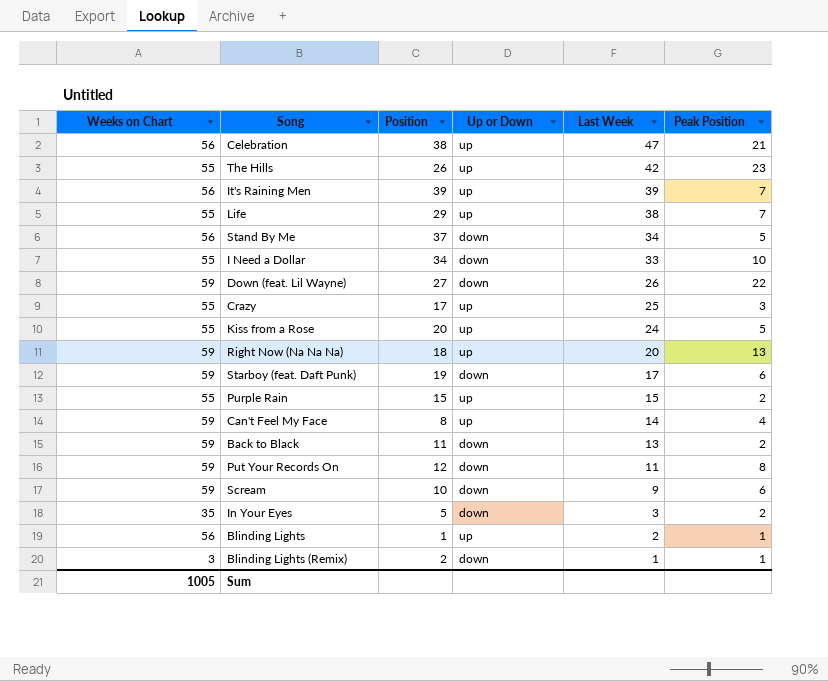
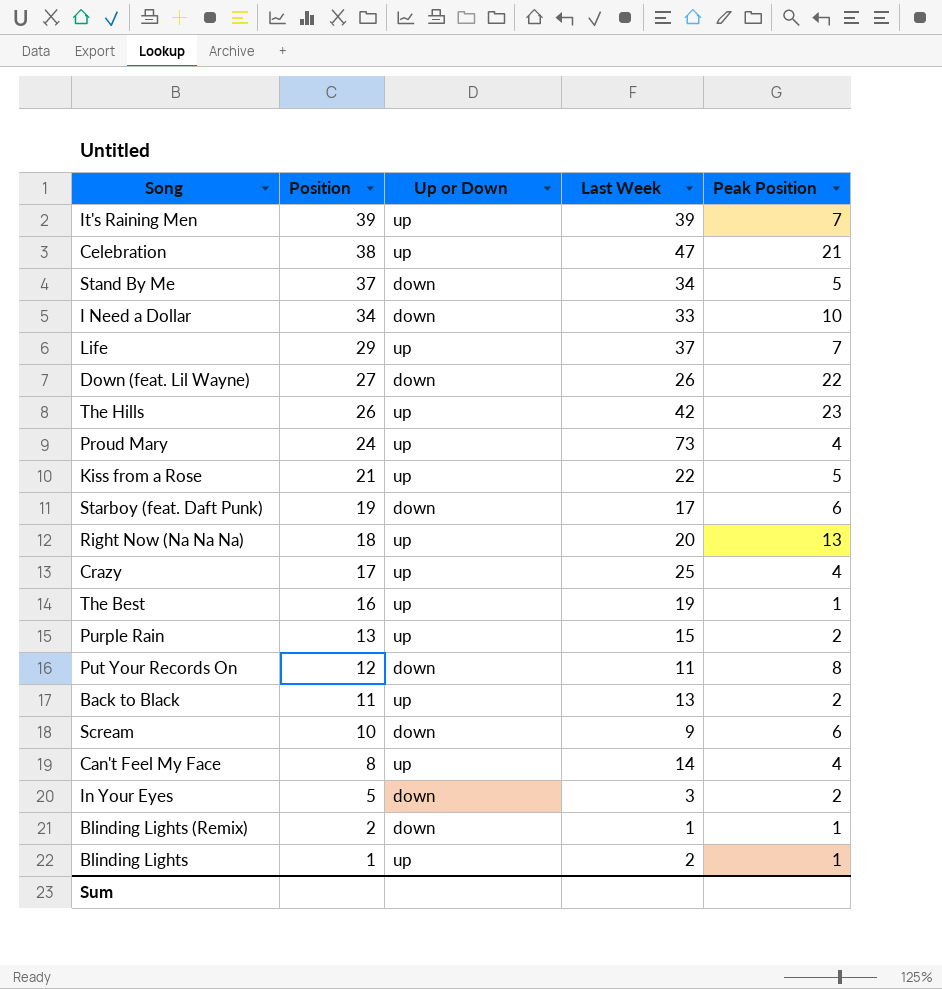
row order: Last Week descending -> Position descending
column Weeks on Chart | position: 1 -> none
Life | Last Week: 38 -> 37
row Proud Mary: none -> 24 | up | 73 | 4
Kiss from a Rose | Position: 20 -> 21
Kiss from a Rose | Last Week: 24 -> 22
Crazy | Peak Position: 3 -> 4
row The Best: none -> 16 | up | 19 | 1
Purple Rain | Position: 15 -> 13
Back to Black | Up or Down: down -> up

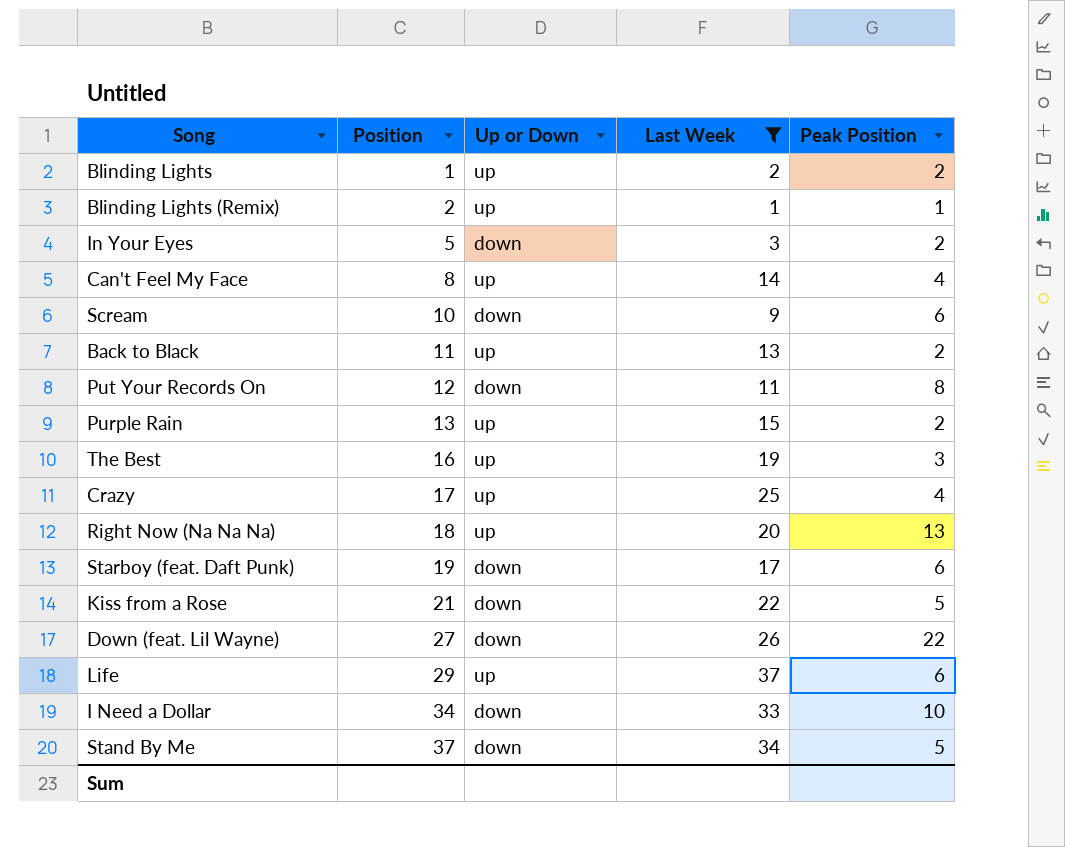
filter: none -> Last Week <= 37
row order: Position descending -> Position ascending
Blinding Lights | Peak Position: 1 -> 2
Blinding Lights (Remix) | Up or Down: down -> up
The Best | Peak Position: 1 -> 3
Kiss from a Rose | Up or Down: up -> down
Life | Peak Position: 7 -> 6

